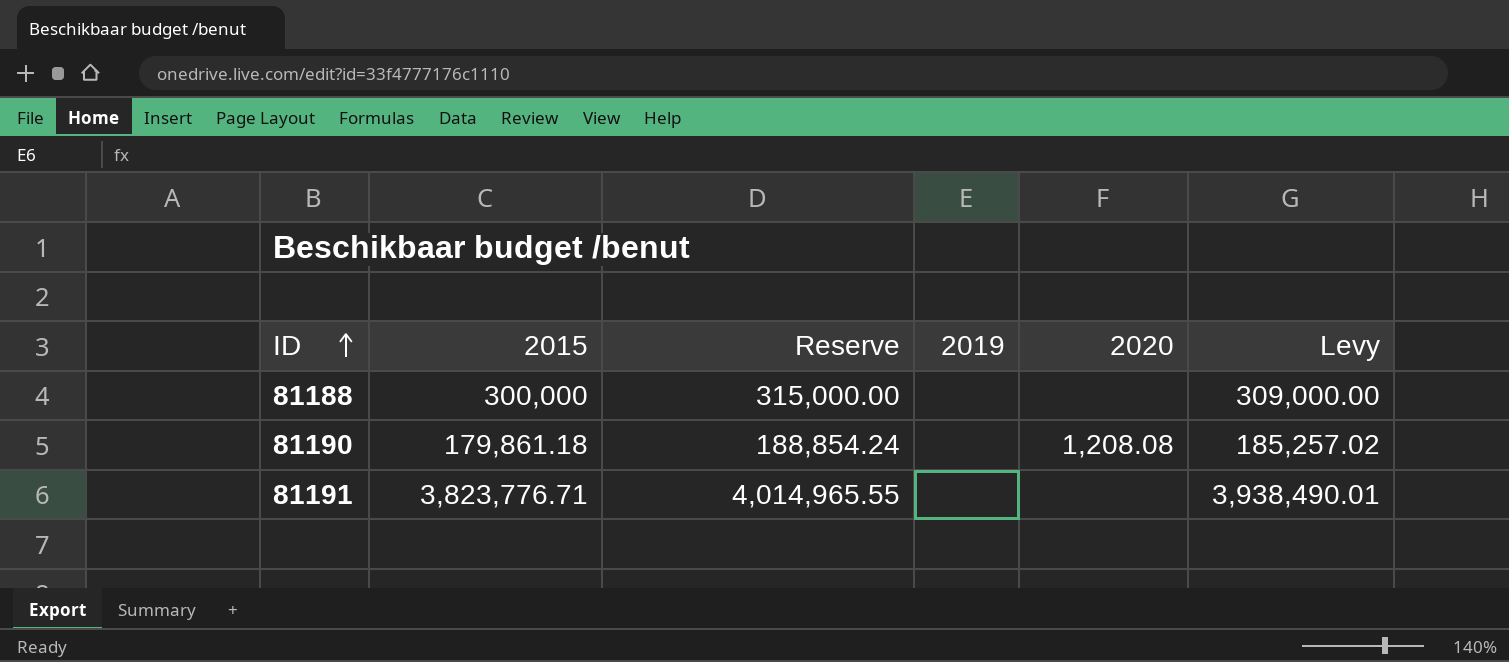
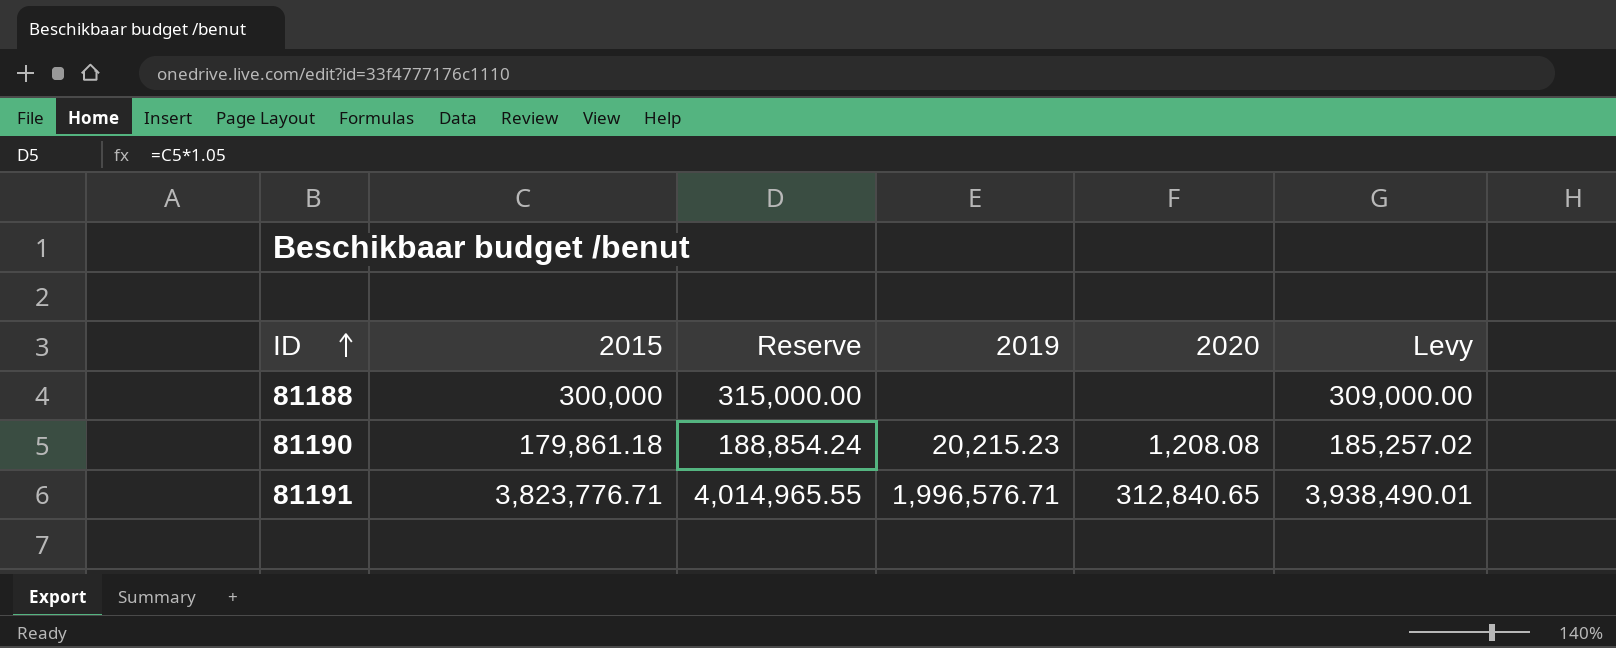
81190 | 2019: none -> 20,215.23
81191 | 2019: none -> 1,996,576.71
81191 | 2020: none -> 312,840.65

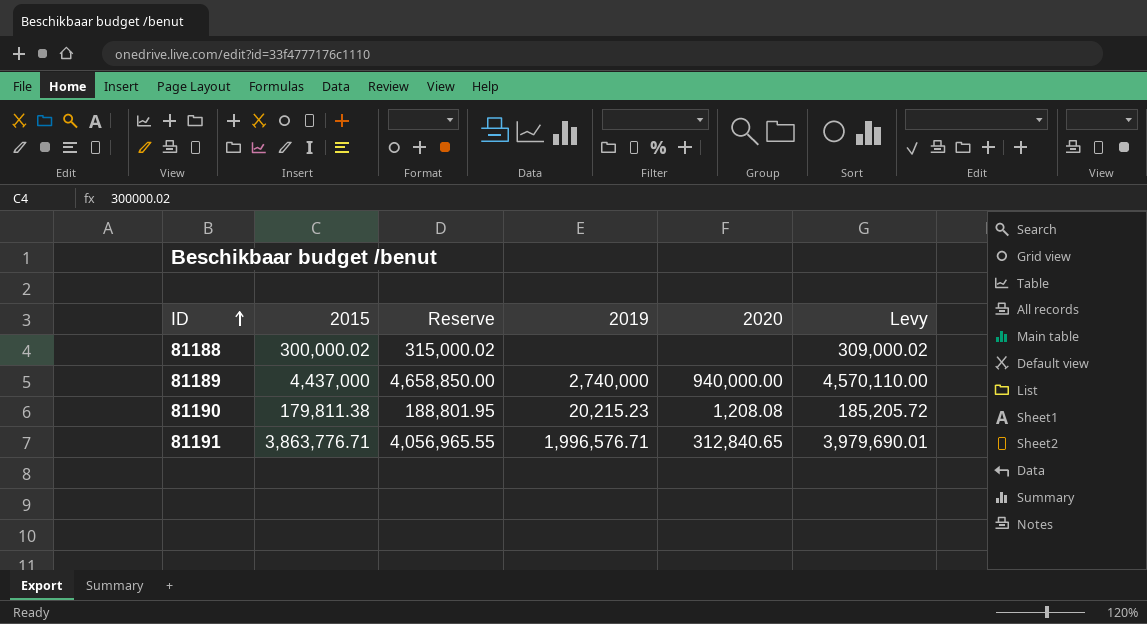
81188 | 2015: 300,000 -> 300,000.02
81188 | Reserve: 315,000.00 -> 315,000.02
81188 | Levy: 309,000.00 -> 309,000.02
row 81189: none -> 4,437,000 | 4,658,850.00 | 2,740,000 | 940,000.00 | 4,570,110.00
81190 | 2015: 179,861.18 -> 179,811.38
81190 | Reserve: 188,854.24 -> 188,801.95
81190 | Levy: 185,257.02 -> 185,205.72
81191 | 2015: 3,823,776.71 -> 3,863,776.71
81191 | Reserve: 4,014,965.55 -> 4,056,965.55
81191 | Levy: 3,938,490.01 -> 3,979,690.01

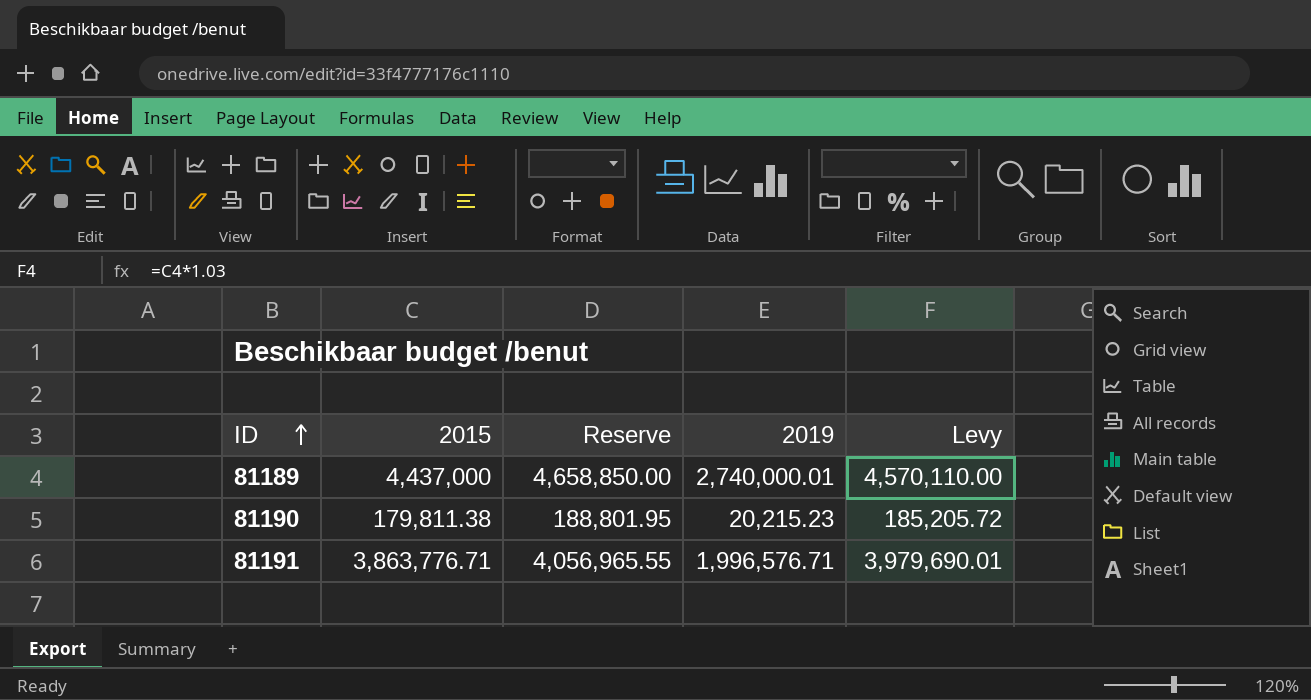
column 2020 | position: 5 -> none
row 81188: 300,000.02 | 315,000.02 | none | none | 309,000.02 -> none
81189 | 2019: 2,740,000 -> 2,740,000.01

